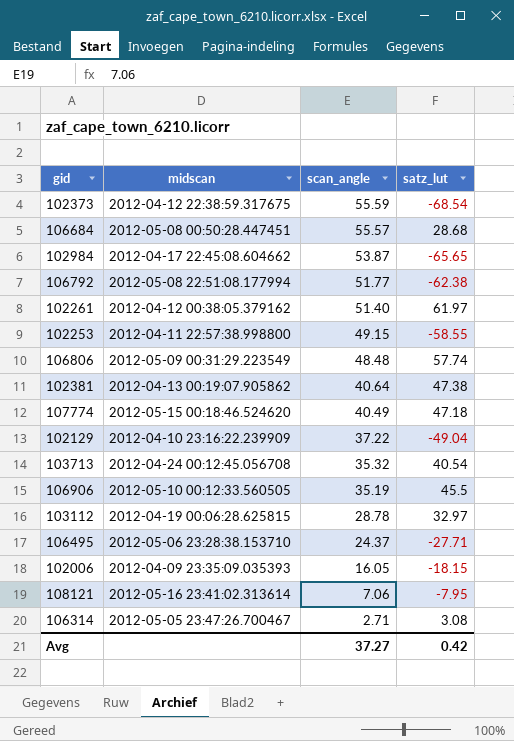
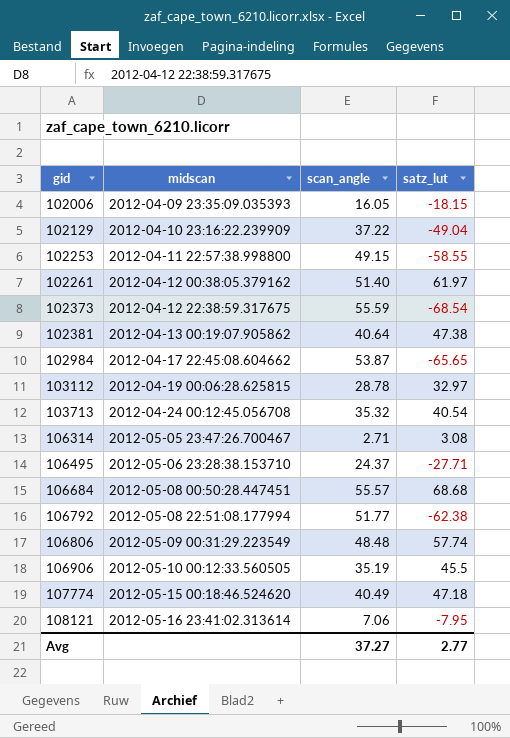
row order: scan_angle descending -> gid ascending
106684 | satz_lut: 28.68 -> 68.68
Avg | satz_lut: 0.42 -> 2.77

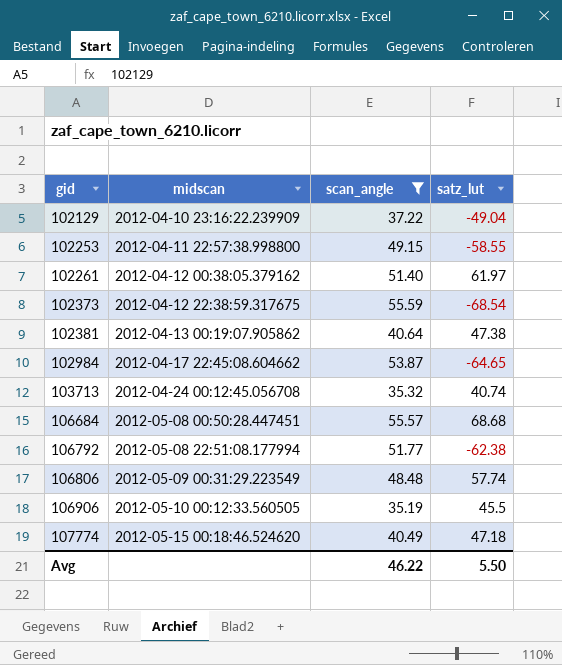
filter: none -> scan_angle >= 35.19
102984 | satz_lut: -65.65 -> -64.65
103713 | satz_lut: 40.54 -> 40.74
Avg | scan_angle: 37.27 -> 46.22
Avg | satz_lut: 2.77 -> 5.50

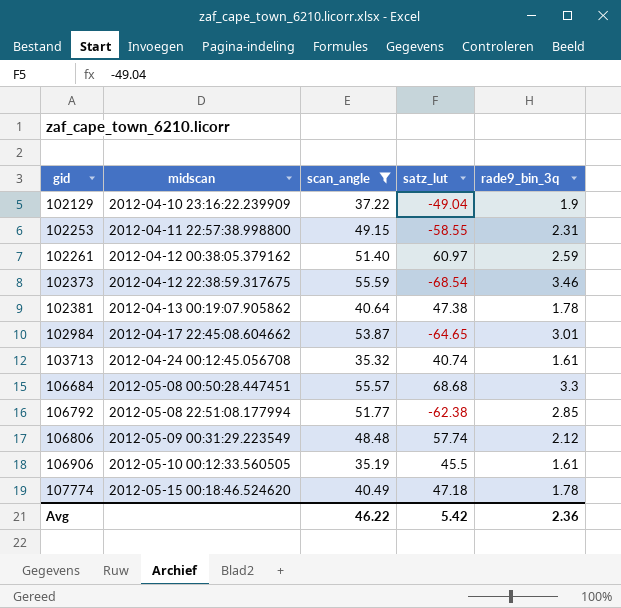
column rade9_bin_3q | position: none -> 5
102261 | satz_lut: 61.97 -> 60.97
Avg | satz_lut: 5.50 -> 5.42

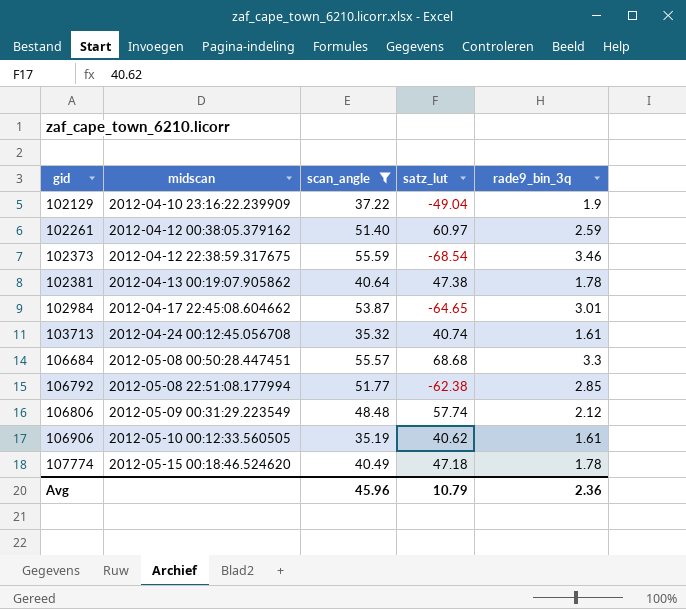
row 102253: 2012-04-11 22:57:38.998800 | 49.15 | -58.55 | 2.31 -> none
106906 | satz_lut: 45.5 -> 40.62
Avg | scan_angle: 46.22 -> 45.96
Avg | satz_lut: 5.42 -> 10.79

